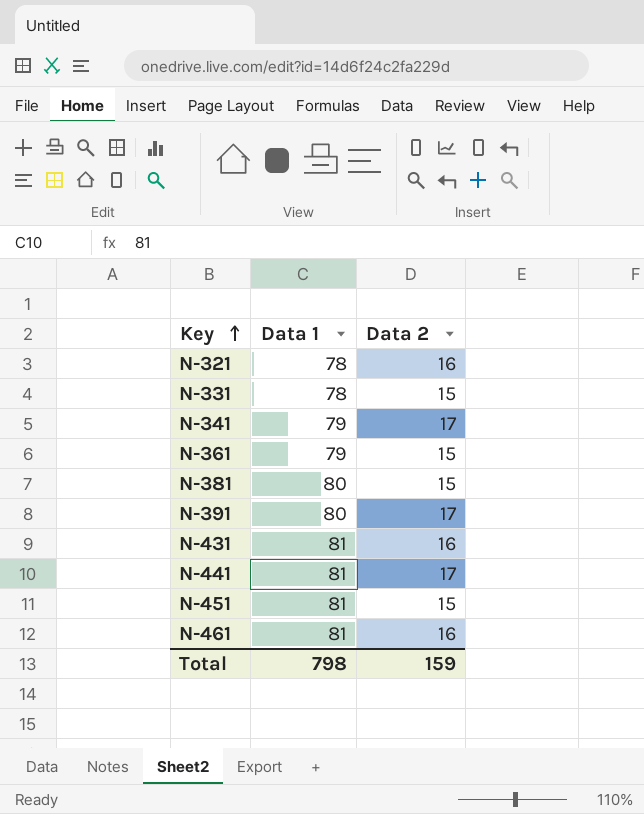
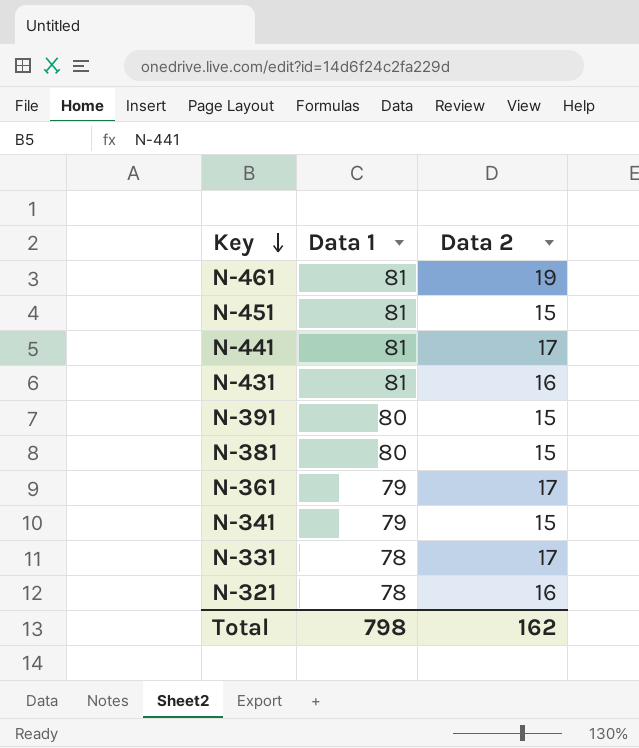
row order: Key ascending -> Key descending
N-461 | Data 2: 16 -> 19
N-391 | Data 2: 17 -> 15
N-361 | Data 2: 15 -> 17
N-341 | Data 2: 17 -> 15
N-331 | Data 2: 15 -> 17
Total | Data 2: 159 -> 162

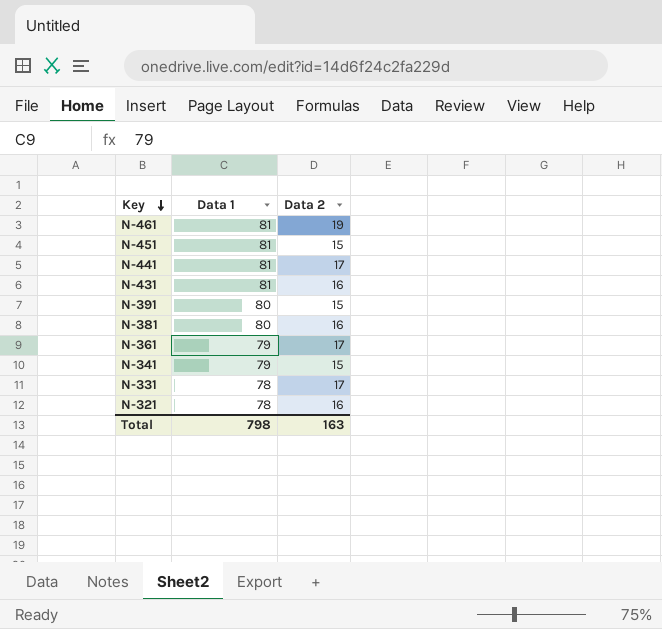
N-381 | Data 2: 15 -> 16
Total | Data 2: 162 -> 163

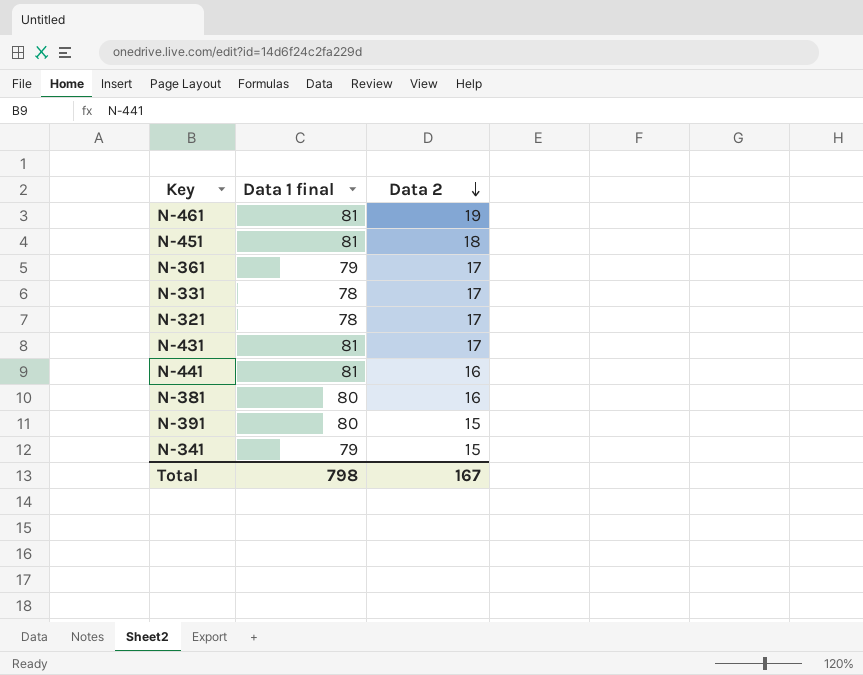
row order: Key descending -> Data 2 descending
column name: Data 1 -> Data 1 final
N-451 | Data 2: 15 -> 18
N-321 | Data 2: 16 -> 17
N-431 | Data 2: 16 -> 17
N-441 | Data 2: 17 -> 16
Total | Data 2: 163 -> 167

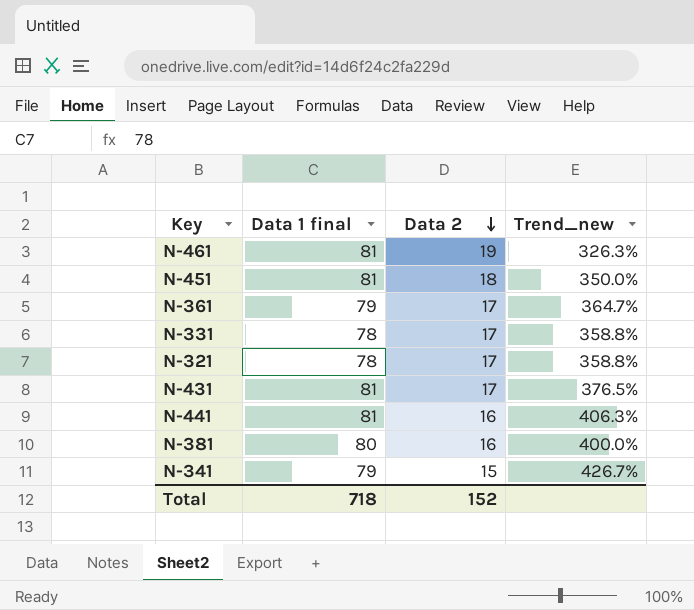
column Trend_new | formula: none -> ([Data 1 final] - [Data 2]) / [Data 2]
row N-391: 80 | 15 -> none
Total | Data 1 final: 798 -> 718
Total | Data 2: 167 -> 152

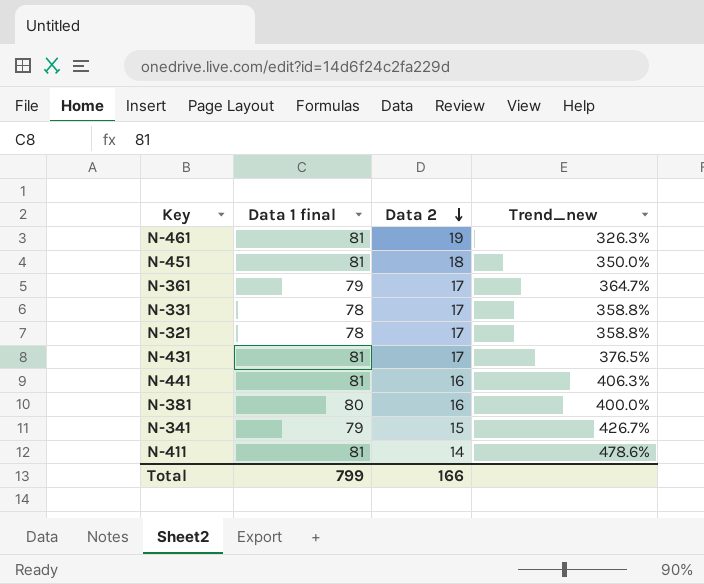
row N-411: none -> 81 | 14 | 478.6%
Total | Data 1 final: 718 -> 799
Total | Data 2: 152 -> 166

